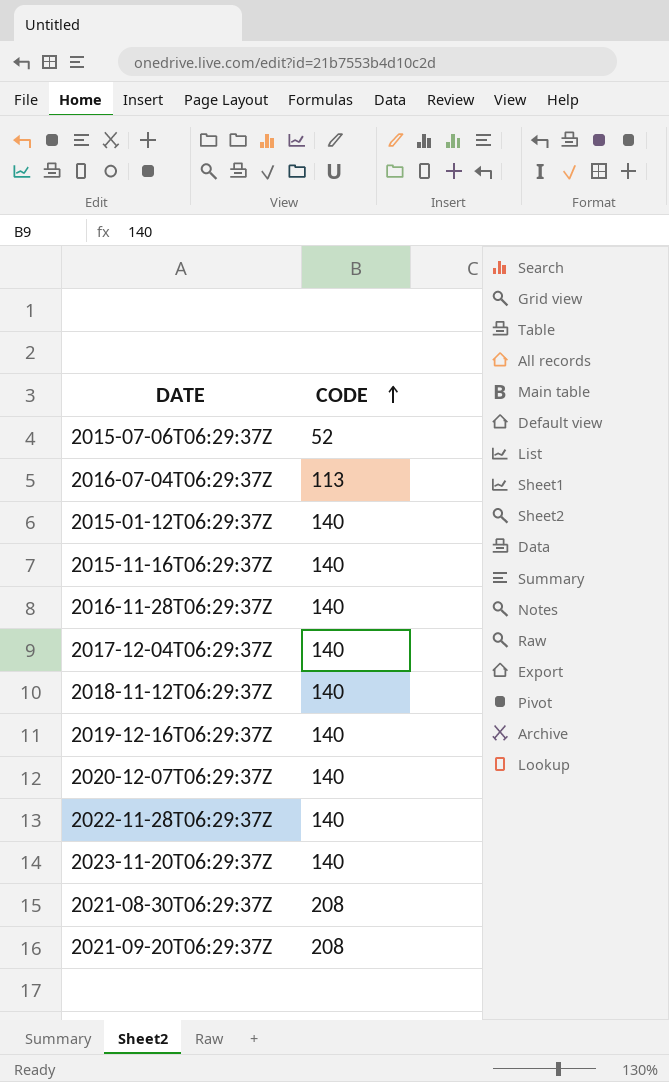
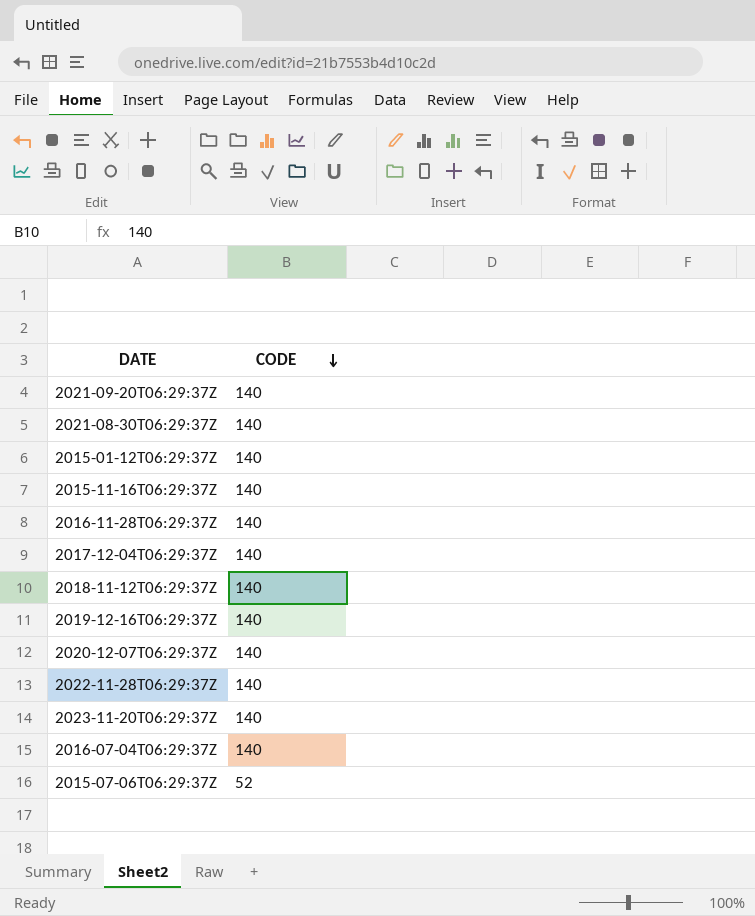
row order: CODE ascending -> CODE descending
2021-09-20T06:29:37Z | CODE: 208 -> 140
2021-08-30T06:29:37Z | CODE: 208 -> 140
2016-07-04T06:29:37Z | CODE: 113 -> 140

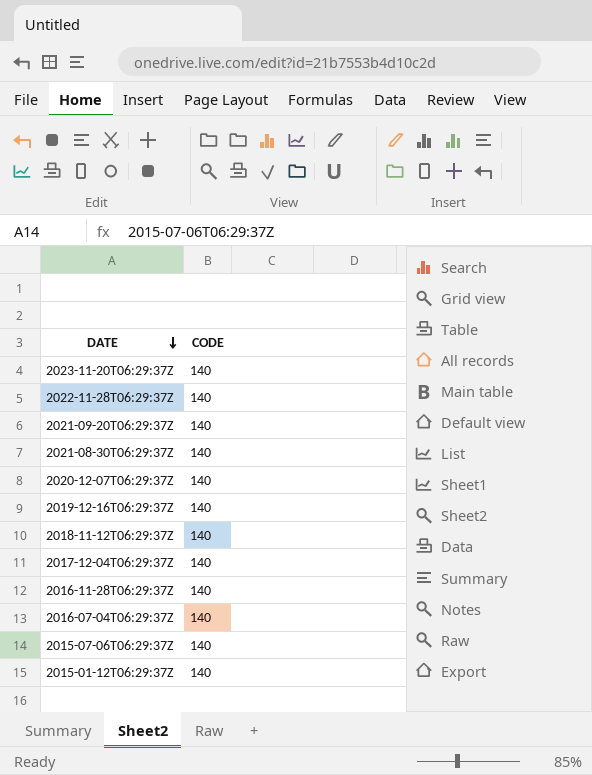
row order: CODE descending -> DATE descending
row 2015-11-16T06:29:37Z: 140 -> none
2015-07-06T06:29:37Z | CODE: 52 -> 140

